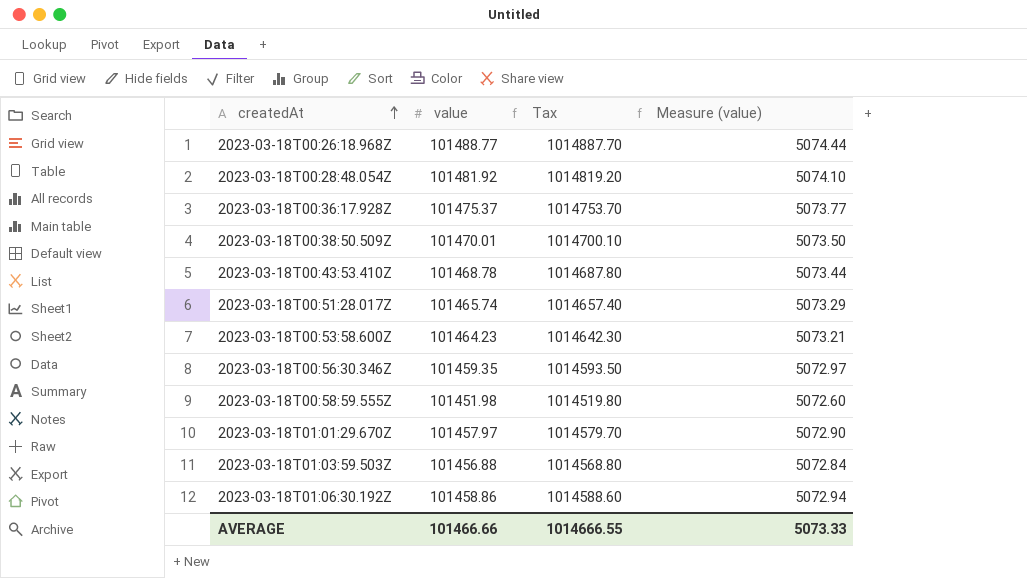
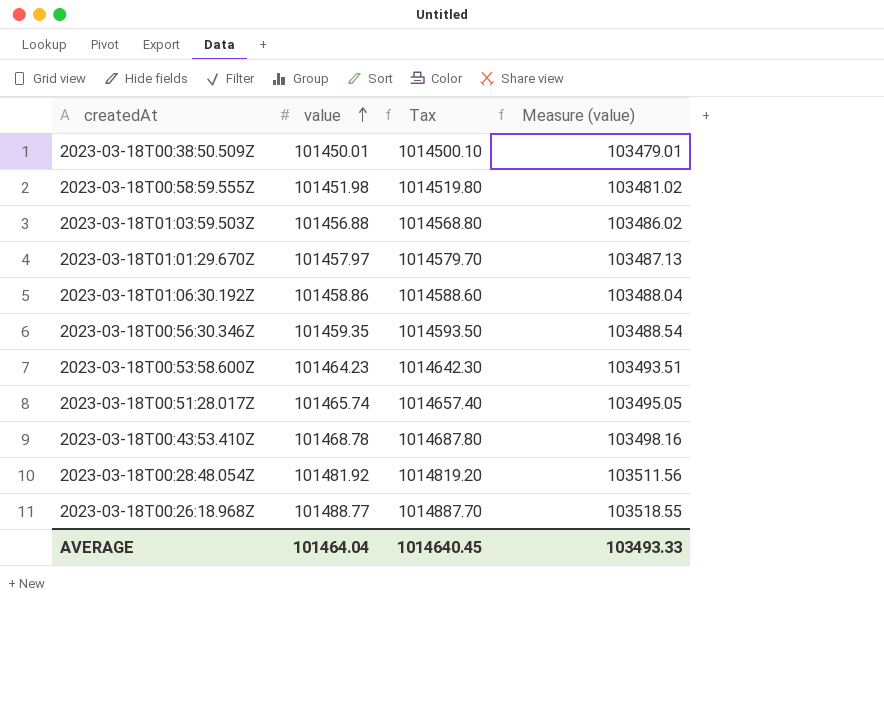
row order: createdAt ascending -> value ascending
column Measure (value) | formula: [value] * 0.05 -> [value] * 1.02
row 2023-03-18T00:36:17.928Z: 101475.37 | 1014753.70 | 5073.77 -> none
2023-03-18T00:38:50.509Z | value: 101470.01 -> 101450.01
2023-03-18T00:38:50.509Z | Tax: 1014700.10 -> 1014500.10
AVERAGE | value: 101466.66 -> 101464.04
AVERAGE | Tax: 1014666.55 -> 1014640.45
AVERAGE | Measure (value): 5073.33 -> 103493.33

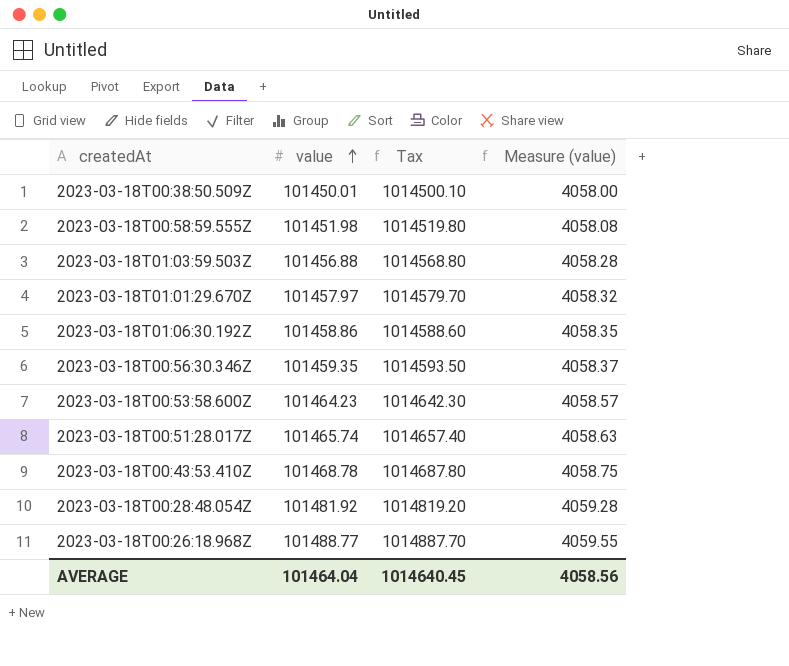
column Measure (value) | formula: [value] * 1.02 -> [value] * 0.04
AVERAGE | Measure (value): 103493.33 -> 4058.56

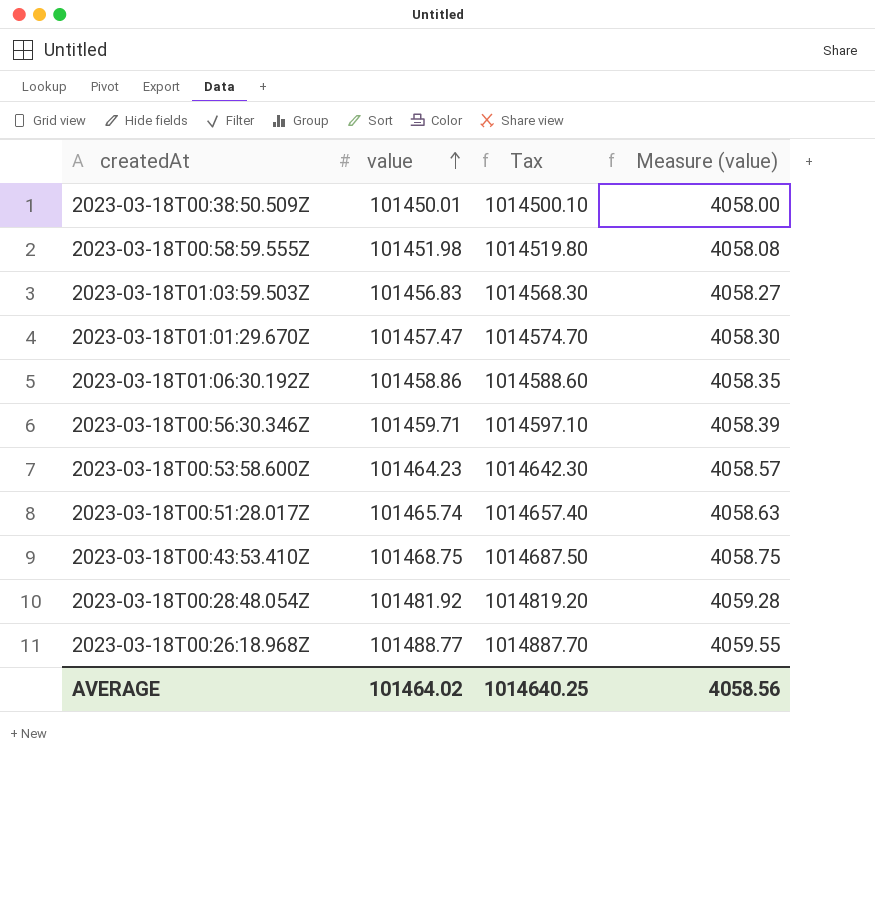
2023-03-18T01:03:59.503Z | value: 101456.88 -> 101456.83
2023-03-18T01:03:59.503Z | Tax: 1014568.80 -> 1014568.30
2023-03-18T01:03:59.503Z | Measure (value): 4058.28 -> 4058.27
2023-03-18T01:01:29.670Z | value: 101457.97 -> 101457.47
2023-03-18T01:01:29.670Z | Tax: 1014579.70 -> 1014574.70
2023-03-18T01:01:29.670Z | Measure (value): 4058.32 -> 4058.30
2023-03-18T00:56:30.346Z | value: 101459.35 -> 101459.71
2023-03-18T00:56:30.346Z | Tax: 1014593.50 -> 1014597.10
2023-03-18T00:56:30.346Z | Measure (value): 4058.37 -> 4058.39
2023-03-18T00:43:53.410Z | value: 101468.78 -> 101468.75
2023-03-18T00:43:53.410Z | Tax: 1014687.80 -> 1014687.50
AVERAGE | value: 101464.04 -> 101464.02
AVERAGE | Tax: 1014640.45 -> 1014640.25

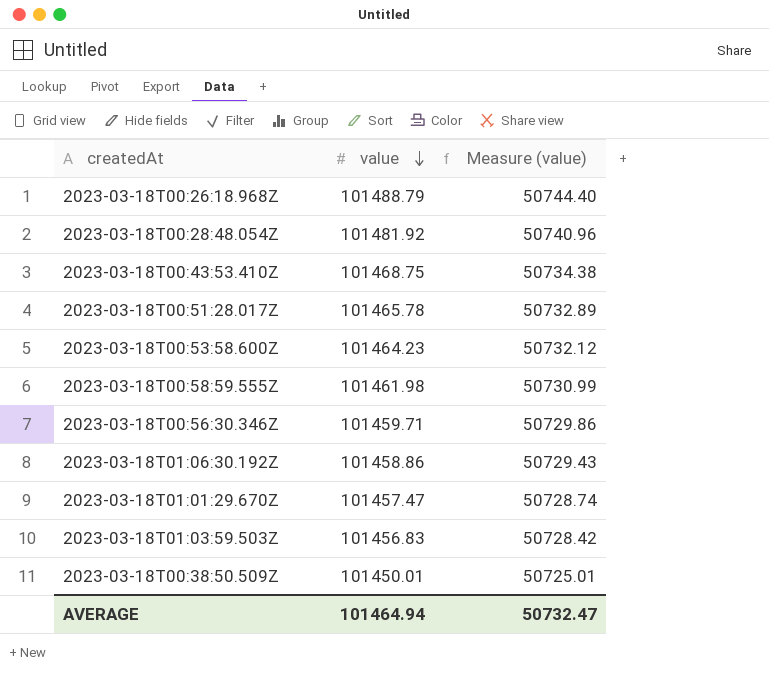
row order: value ascending -> value descending
column Tax | formula: [value] * 10 -> none
column Measure (value) | formula: [value] * 0.04 -> [value] * 0.5
2023-03-18T00:26:18.968Z | value: 101488.77 -> 101488.79
2023-03-18T00:51:28.017Z | value: 101465.74 -> 101465.78
2023-03-18T00:58:59.555Z | value: 101451.98 -> 101461.98
AVERAGE | value: 101464.02 -> 101464.94
AVERAGE | Measure (value): 4058.56 -> 50732.47

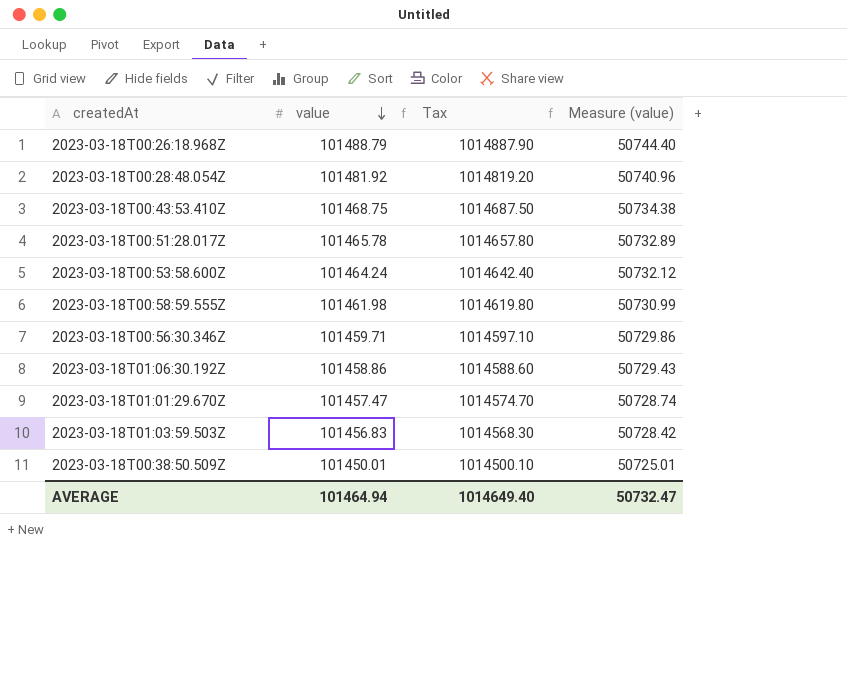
column Tax | formula: none -> [value] * 10
2023-03-18T00:53:58.600Z | value: 101464.23 -> 101464.24

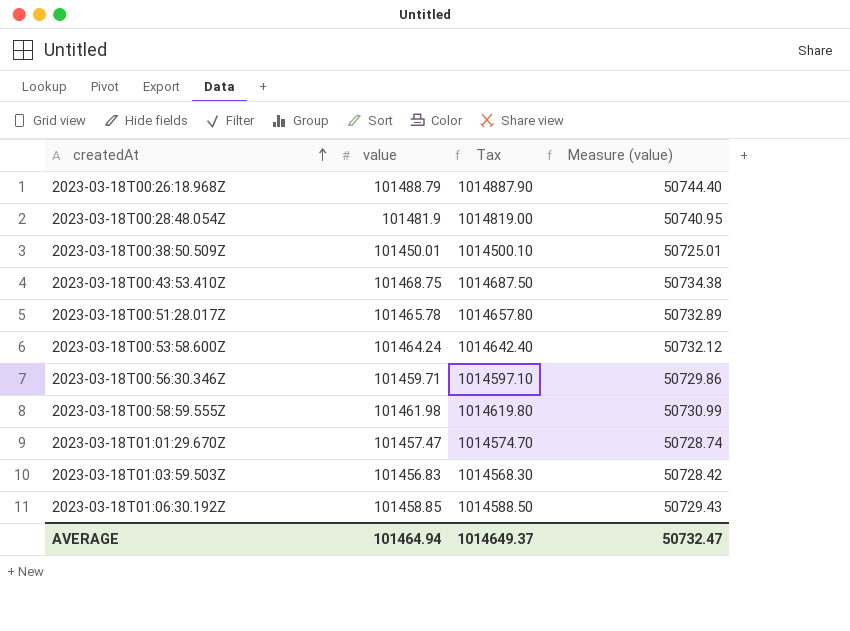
row order: value descending -> createdAt ascending
2023-03-18T00:28:48.054Z | value: 101481.92 -> 101481.9
2023-03-18T00:28:48.054Z | Tax: 1014819.20 -> 1014819.00
2023-03-18T00:28:48.054Z | Measure (value): 50740.96 -> 50740.95
2023-03-18T01:06:30.192Z | value: 101458.86 -> 101458.85
2023-03-18T01:06:30.192Z | Tax: 1014588.60 -> 1014588.50
AVERAGE | Tax: 1014649.40 -> 1014649.37

